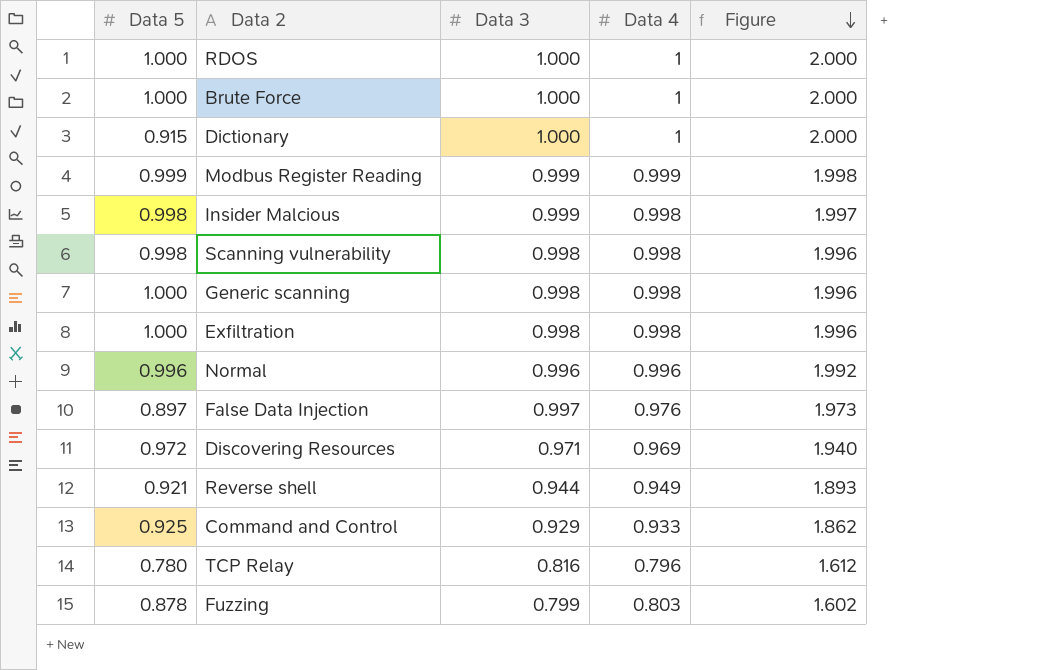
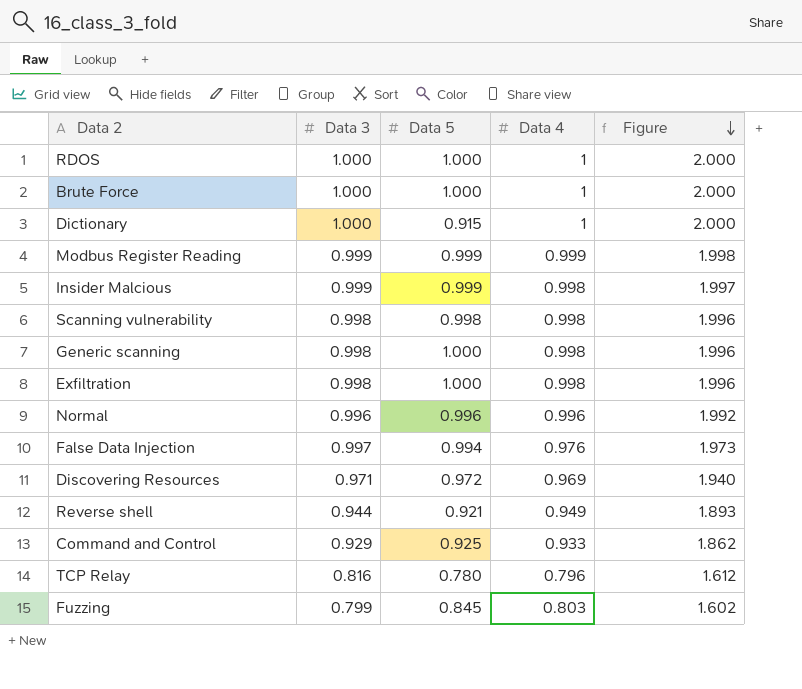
column Data 5 | position: 1 -> 3
Insider Malcious | Data 5: 0.998 -> 0.999
False Data Injection | Data 5: 0.897 -> 0.994
Fuzzing | Data 5: 0.878 -> 0.845

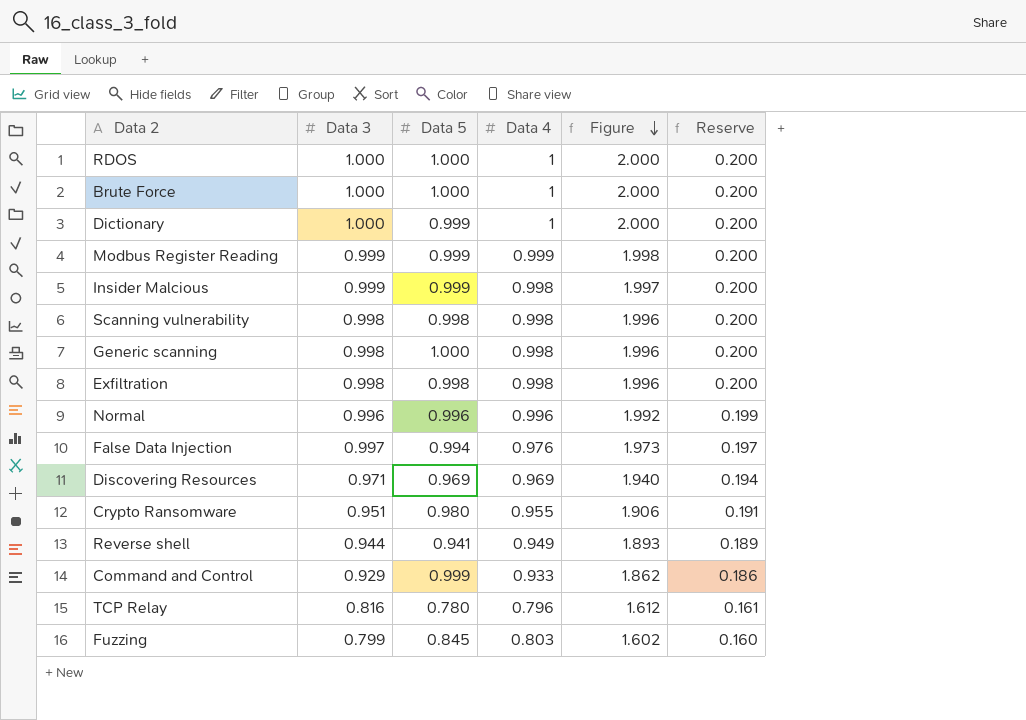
column Reserve | formula: none -> [Figure] * 0.1
Dictionary | Data 5: 0.915 -> 0.999
Exfiltration | Data 5: 1.000 -> 0.998
Discovering Resources | Data 5: 0.972 -> 0.969
row Crypto Ransomware: none -> 0.951 | 0.980 | 0.955 | 1.906 | 0.191
Reverse shell | Data 5: 0.921 -> 0.941
Command and Control | Data 5: 0.925 -> 0.999

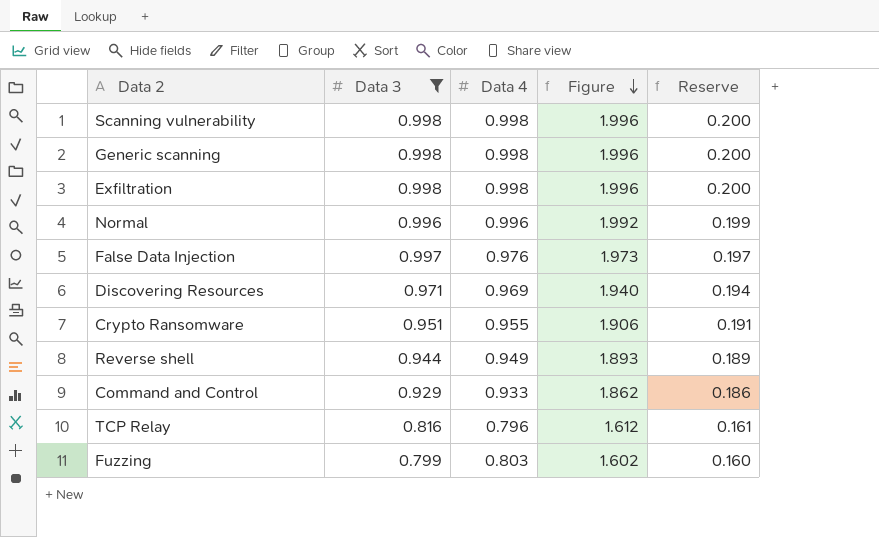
filter: none -> Data 3 <= 0.998
column Data 5 | position: 3 -> none

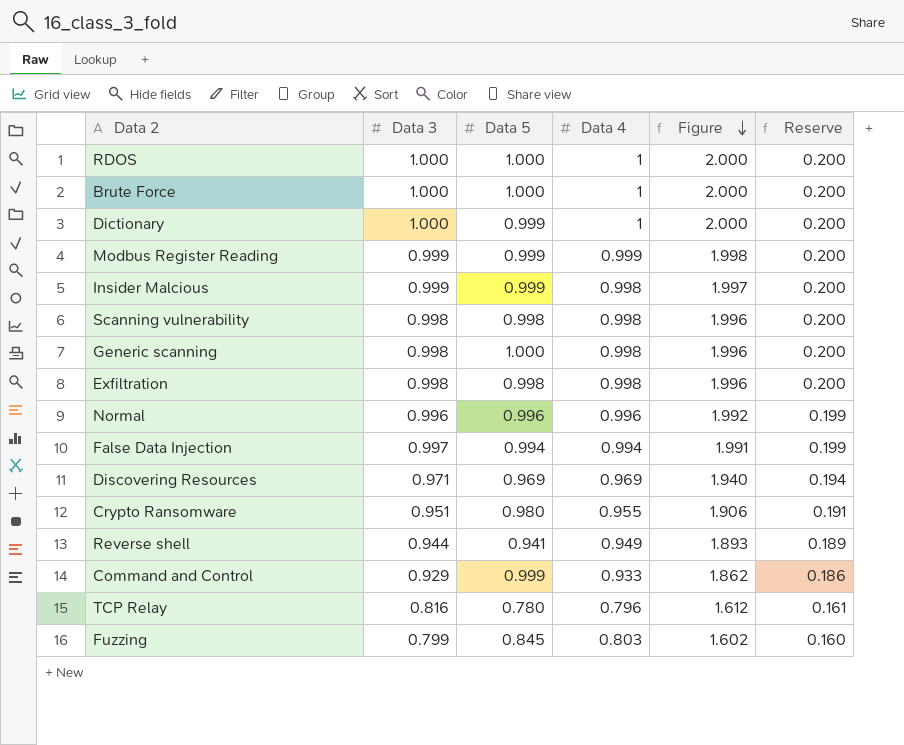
filter: Data 3 <= 0.998 -> none
column Data 5 | position: none -> 3
False Data Injection | Data 4: 0.976 -> 0.994
False Data Injection | Figure: 1.973 -> 1.991
False Data Injection | Reserve: 0.197 -> 0.199

